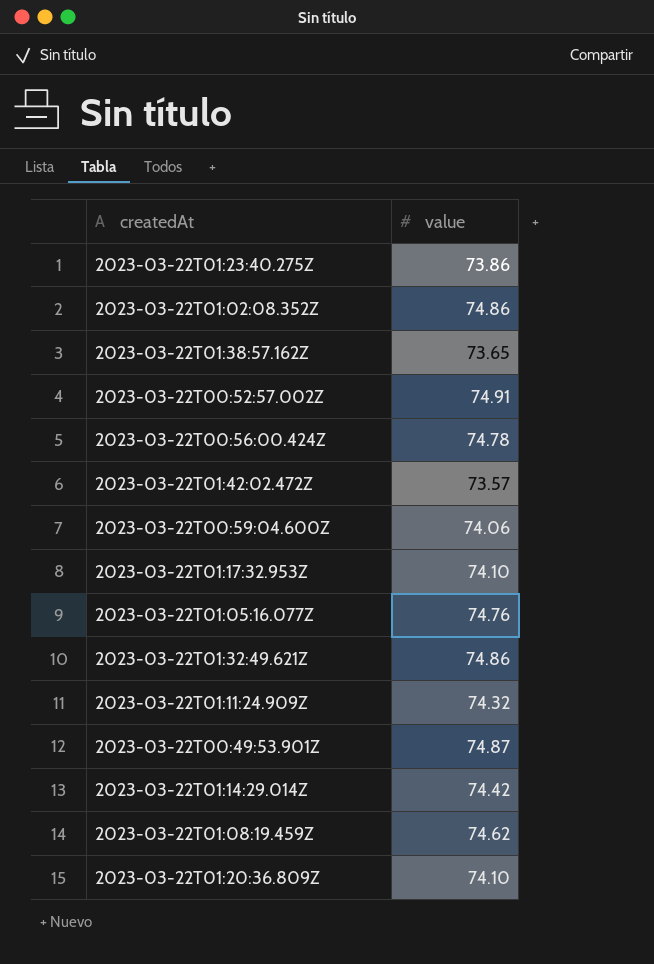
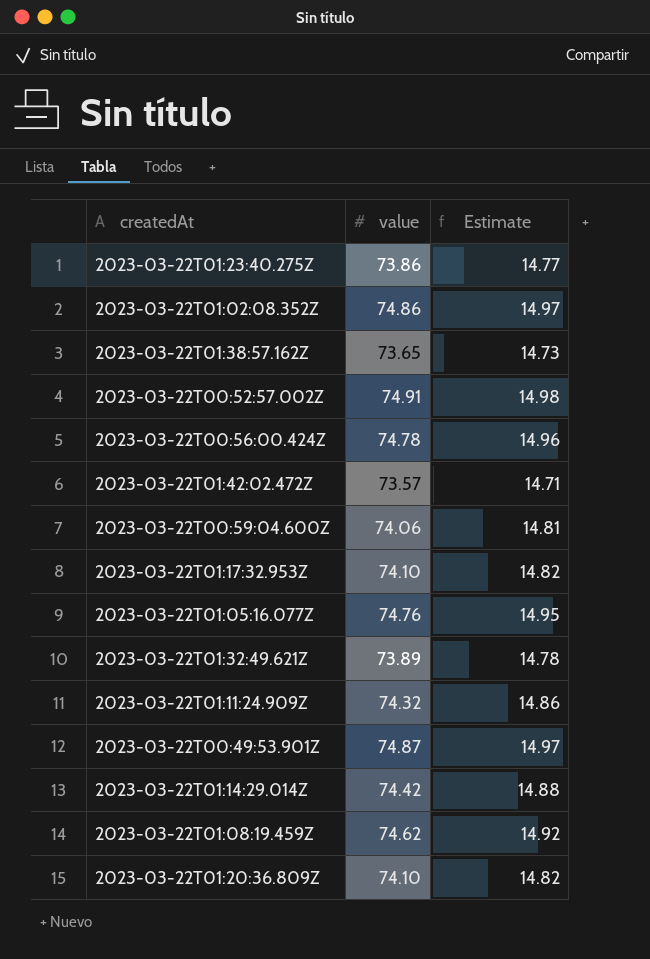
column Estimate | formula: none -> [value] * 0.2
2023-03-22T01:32:49.621Z | value: 74.86 -> 73.89

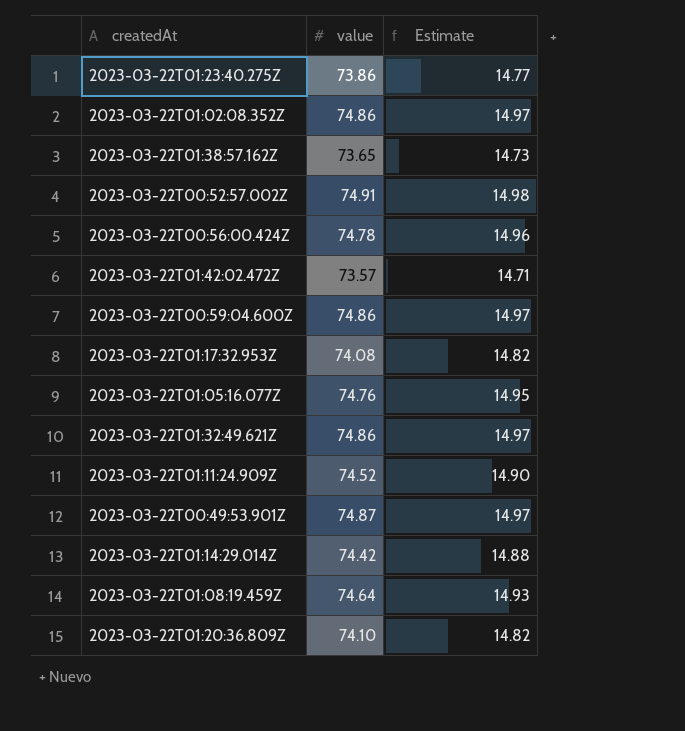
2023-03-22T00:59:04.600Z | value: 74.06 -> 74.86
2023-03-22T00:59:04.600Z | Estimate: 14.81 -> 14.97
2023-03-22T01:17:32.953Z | value: 74.10 -> 74.08
2023-03-22T01:32:49.621Z | value: 73.89 -> 74.86
2023-03-22T01:32:49.621Z | Estimate: 14.78 -> 14.97
2023-03-22T01:11:24.909Z | value: 74.32 -> 74.52
2023-03-22T01:11:24.909Z | Estimate: 14.86 -> 14.90
2023-03-22T01:08:19.459Z | value: 74.62 -> 74.64
2023-03-22T01:08:19.459Z | Estimate: 14.92 -> 14.93

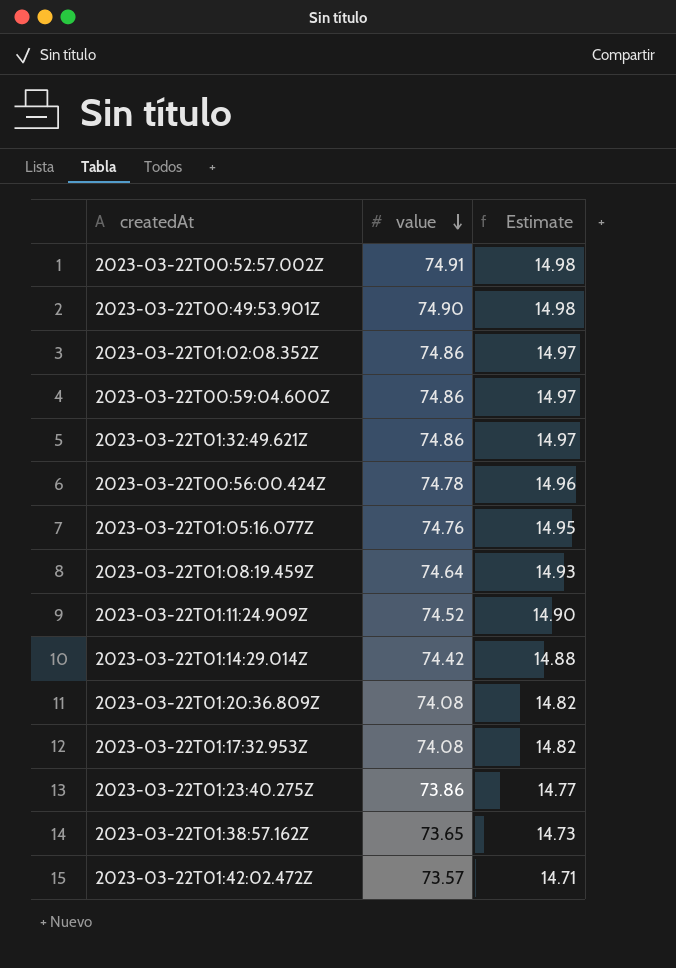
row order: none -> value descending
2023-03-22T00:49:53.901Z | value: 74.87 -> 74.90
2023-03-22T00:49:53.901Z | Estimate: 14.97 -> 14.98
2023-03-22T01:20:36.809Z | value: 74.10 -> 74.08

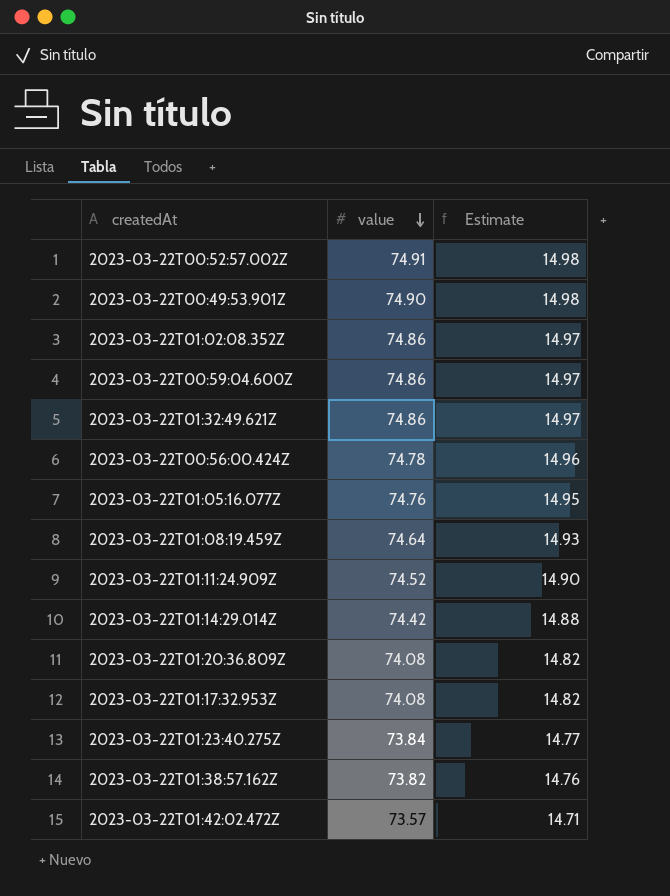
2023-03-22T01:23:40.275Z | value: 73.86 -> 73.84
2023-03-22T01:38:57.162Z | value: 73.65 -> 73.82
2023-03-22T01:38:57.162Z | Estimate: 14.73 -> 14.76

